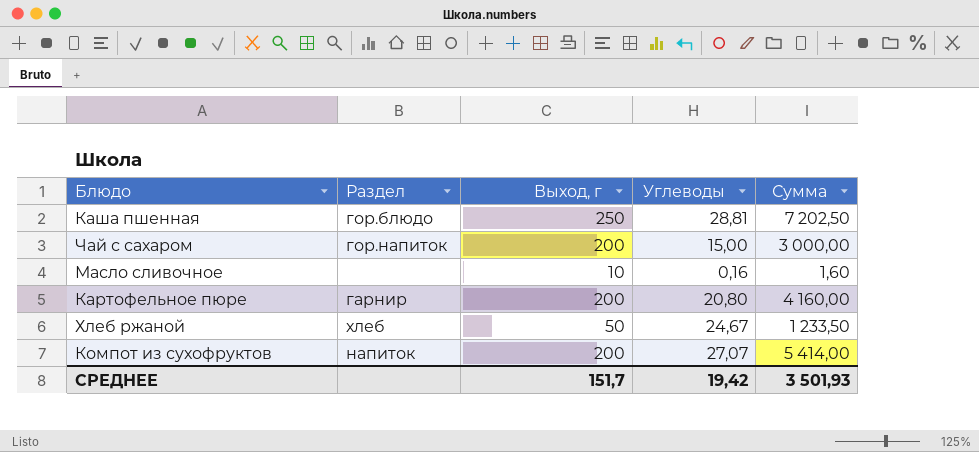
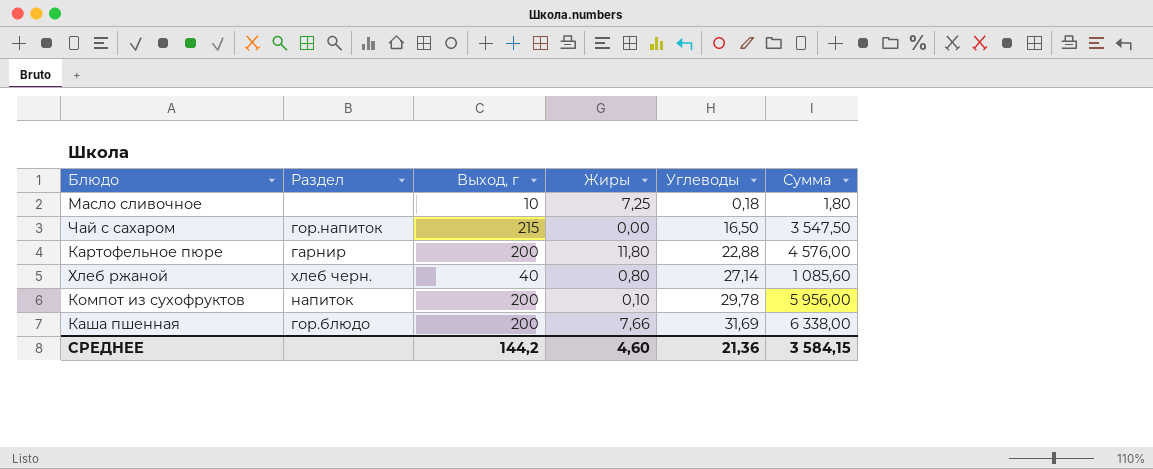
row order: none -> Углеводы ascending
column Жиры | position: none -> 4
Масло сливочное | Углеводы: 0,16 -> 0,18
Масло сливочное | Сумма: 1,60 -> 1,80
Чай с сахаром | Выход, г: 200 -> 215
Чай с сахаром | Углеводы: 15,00 -> 16,50
Чай с сахаром | Сумма: 3 000,00 -> 3 547,50
Картофельное пюре | Углеводы: 20,80 -> 22,88
Картофельное пюре | Сумма: 4 160,00 -> 4 576,00
Хлеб ржаной | Раздел: хлеб -> хлеб черн.
Хлеб ржаной | Выход, г: 50 -> 40
Хлеб ржаной | Углеводы: 24,67 -> 27,14
Хлеб ржаной | Сумма: 1 233,50 -> 1 085,60
Компот из сухофруктов | Углеводы: 27,07 -> 29,78
Компот из сухофруктов | Сумма: 5 414,00 -> 5 956,00
Каша пшенная | Выход, г: 250 -> 200
Каша пшенная | Углеводы: 28,81 -> 31,69
Каша пшенная | Сумма: 7 202,50 -> 6 338,00
СРЕДНЕЕ | Выход, г: 151,7 -> 144,2
СРЕДНЕЕ | Углеводы: 19,42 -> 21,36
СРЕДНЕЕ | Сумма: 3 501,93 -> 3 584,15

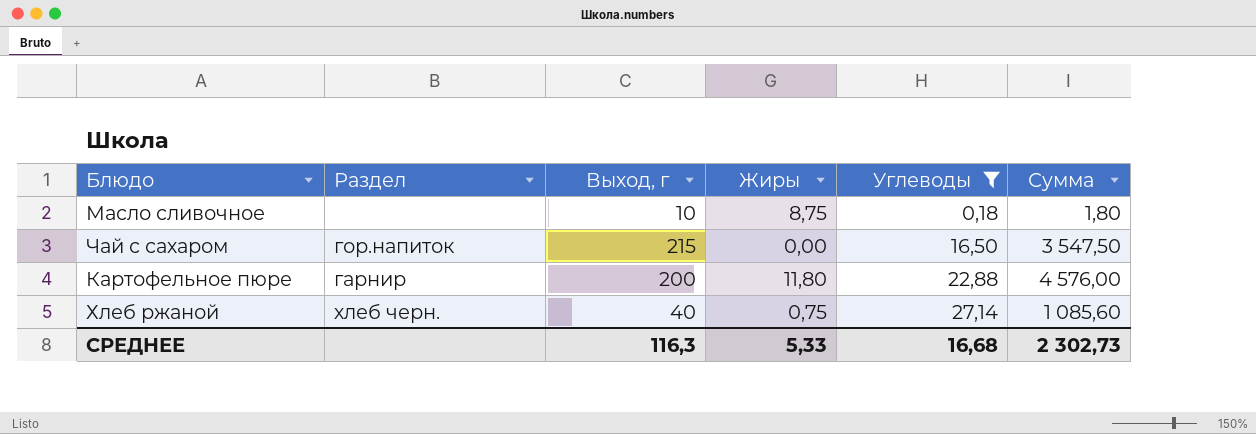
filter: none -> Углеводы <= 27,14
Масло сливочное | Жиры: 7,25 -> 8,75
Хлеб ржаной | Жиры: 0,80 -> 0,75
СРЕДНЕЕ | Выход, г: 144,2 -> 116,3
СРЕДНЕЕ | Жиры: 4,60 -> 5,33
СРЕДНЕЕ | Углеводы: 21,36 -> 16,68
СРЕДНЕЕ | Сумма: 3 584,15 -> 2 302,73

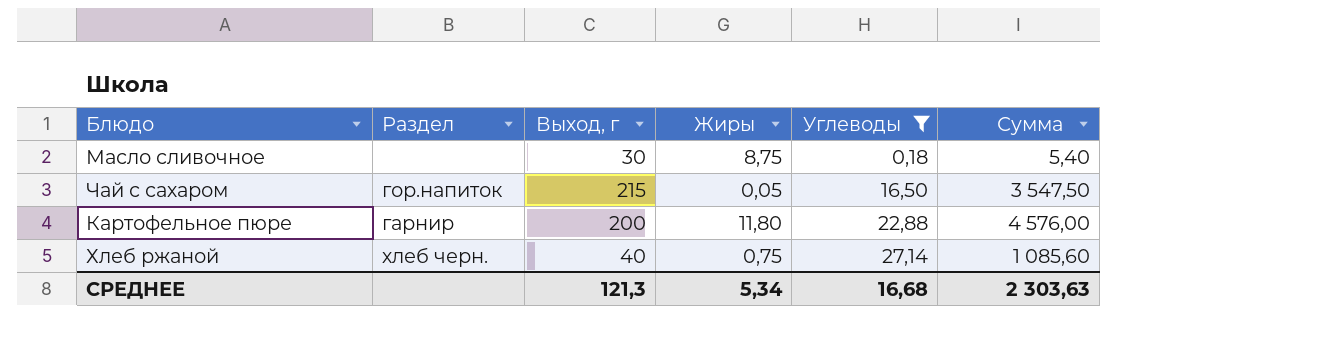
Масло сливочное | Выход, г: 10 -> 30
Масло сливочное | Сумма: 1,80 -> 5,40
Чай с сахаром | Жиры: 0,00 -> 0,05
СРЕДНЕЕ | Выход, г: 116,3 -> 121,3
СРЕДНЕЕ | Жиры: 5,33 -> 5,34
СРЕДНЕЕ | Сумма: 2 302,73 -> 2 303,63

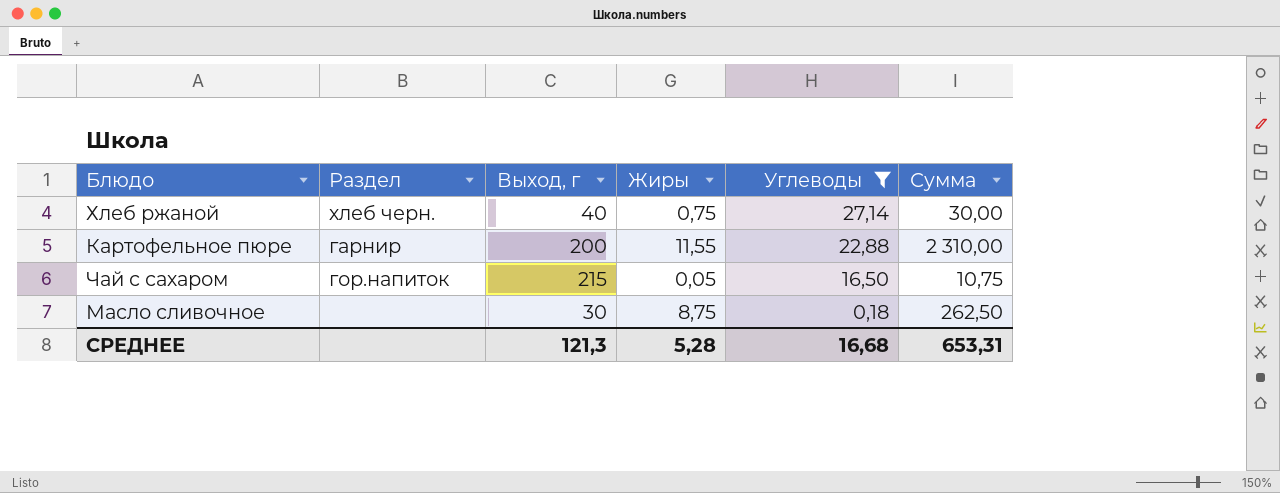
row order: Углеводы ascending -> Углеводы descending
column Сумма | formula: [Выход, г] * [Углеводы] -> [Выход, г] * [Жиры]
Картофельное пюре | Жиры: 11,80 -> 11,55
СРЕДНЕЕ | Жиры: 5,34 -> 5,28
СРЕДНЕЕ | Сумма: 2 303,63 -> 653,31

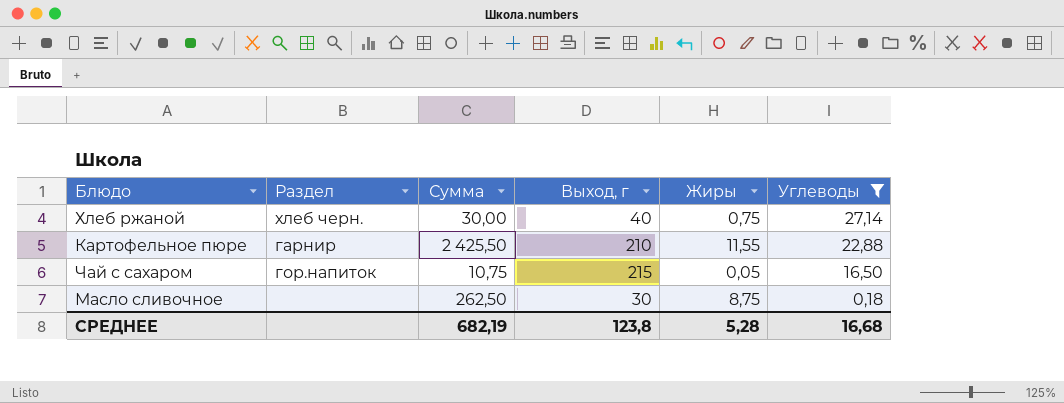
column Сумма | position: 6 -> 3
Картофельное пюре | Сумма: 2 310,00 -> 2 425,50
Картофельное пюре | Выход, г: 200 -> 210
СРЕДНЕЕ | Сумма: 653,31 -> 682,19
СРЕДНЕЕ | Выход, г: 121,3 -> 123,8

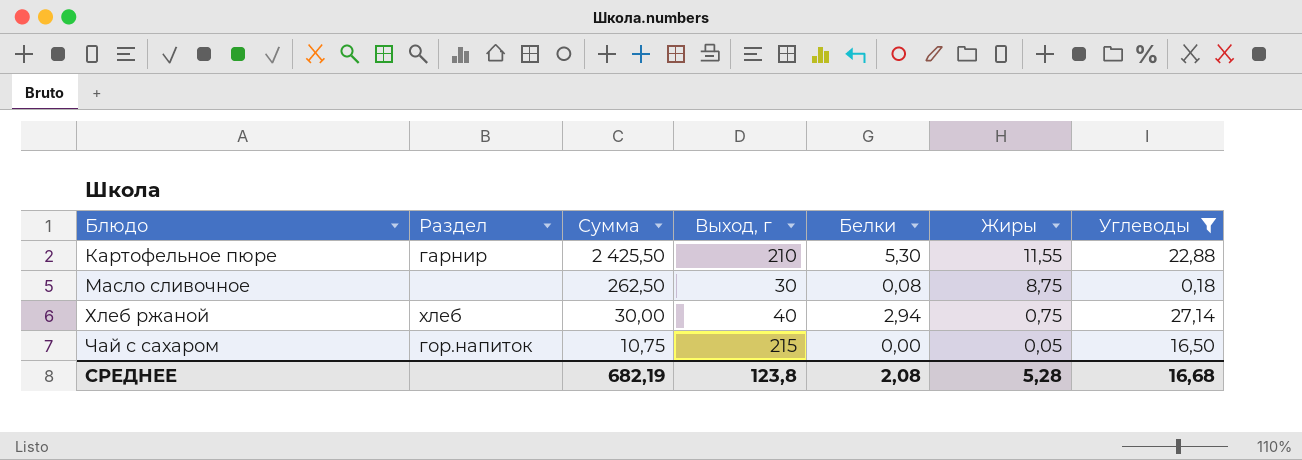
row order: Углеводы descending -> Блюдо ascending
column Белки | position: none -> 5
Хлеб ржаной | Раздел: хлеб черн. -> хлеб

